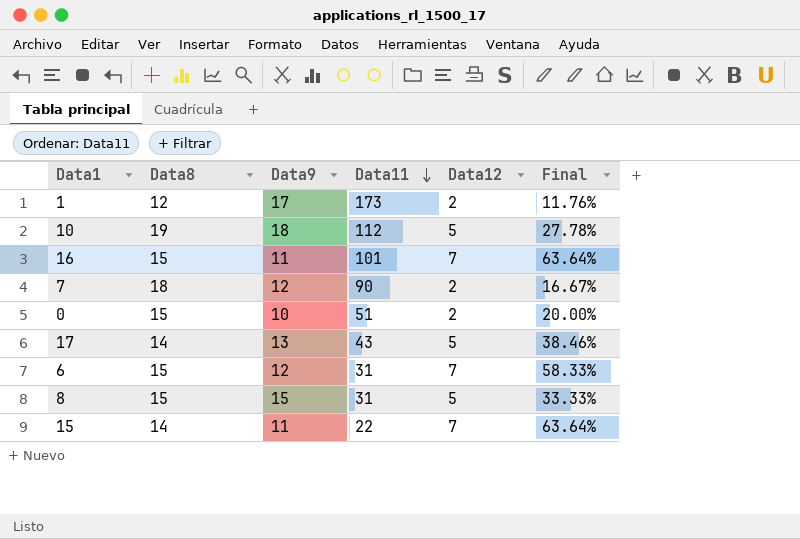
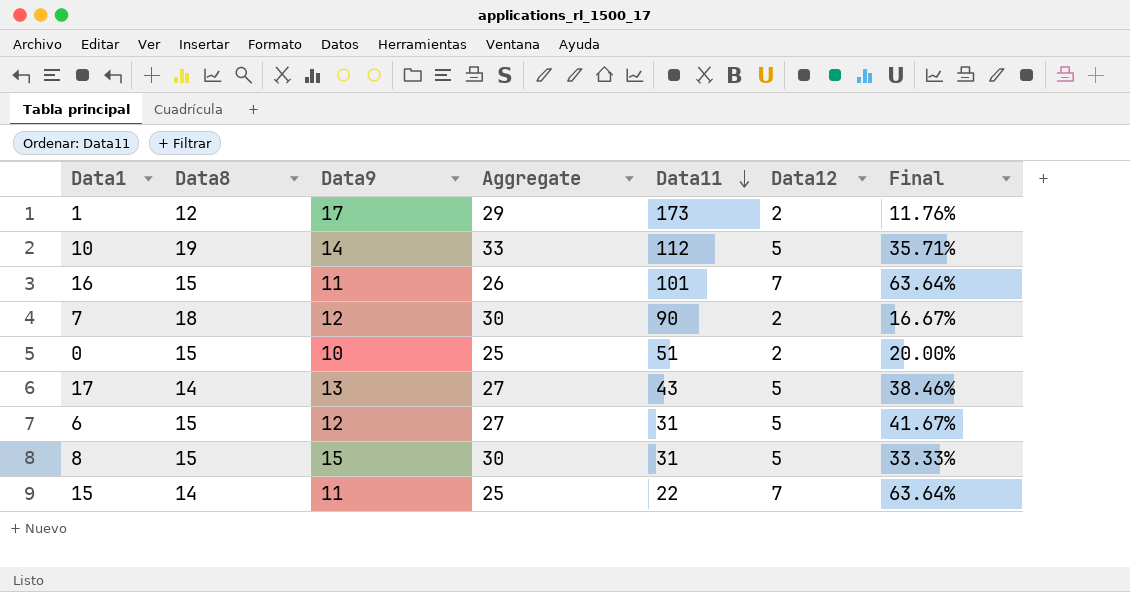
column Aggregate | formula: none -> [Data8] + [Data9]
10 | Data9: 18 -> 14
10 | Final: 27.78% -> 35.71%
6 | Data12: 7 -> 5
6 | Final: 58.33% -> 41.67%

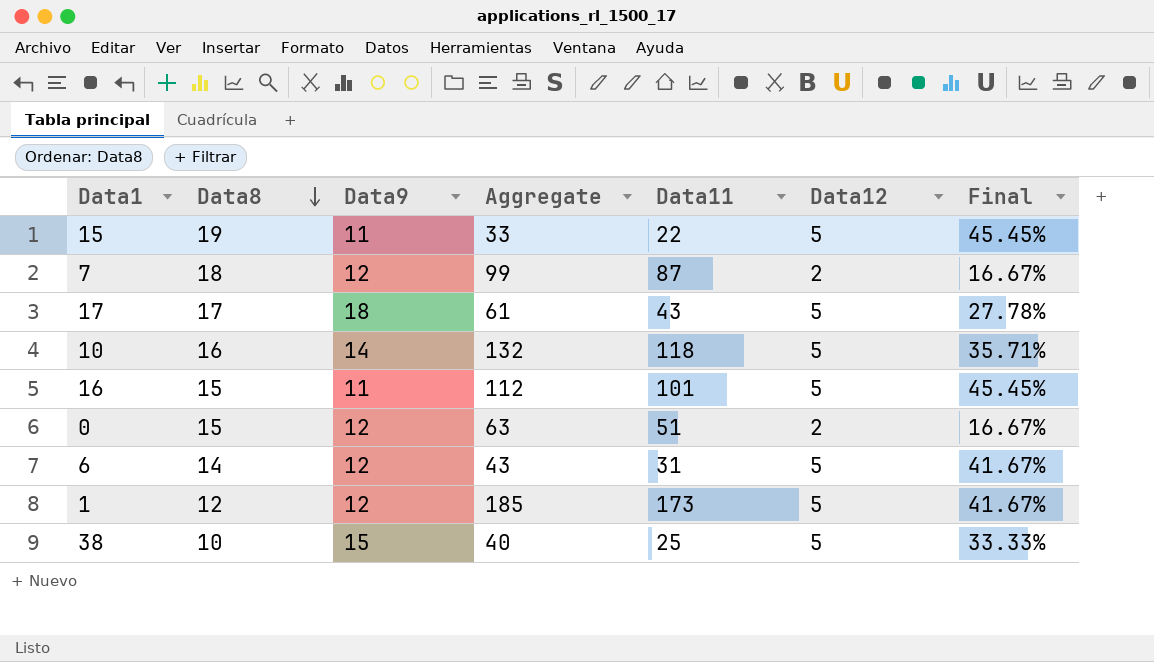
row order: Data11 descending -> Data8 descending
column Aggregate | formula: [Data8] + [Data9] -> [Data9] + [Data11]
row 8: 15 | 15 | 30 | 31 | 5 | 33.33% -> none
15 | Data8: 14 -> 19
15 | Data12: 7 -> 5
15 | Final: 63.64% -> 45.45%
7 | Data11: 90 -> 87
17 | Data8: 14 -> 17
17 | Data9: 13 -> 18
17 | Final: 38.46% -> 27.78%
10 | Data8: 19 -> 16
10 | Data11: 112 -> 118
16 | Data12: 7 -> 5
16 | Final: 63.64% -> 45.45%
0 | Data9: 10 -> 12
0 | Final: 20.00% -> 16.67%
6 | Data8: 15 -> 14
1 | Data9: 17 -> 12
1 | Data12: 2 -> 5
1 | Final: 11.76% -> 41.67%
row 38: none -> 10 | 15 | 40 | 25 | 5 | 33.33%

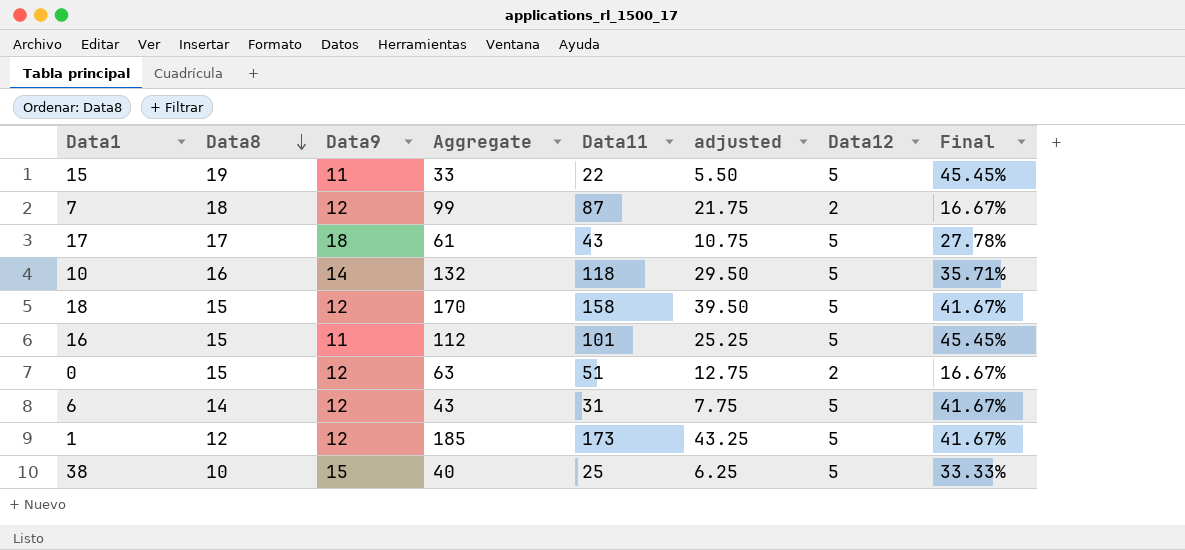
column adjusted | formula: none -> [Data11] * 0.25
row 18: none -> 15 | 12 | 170 | 158 | 39.50 | 5 | 41.67%

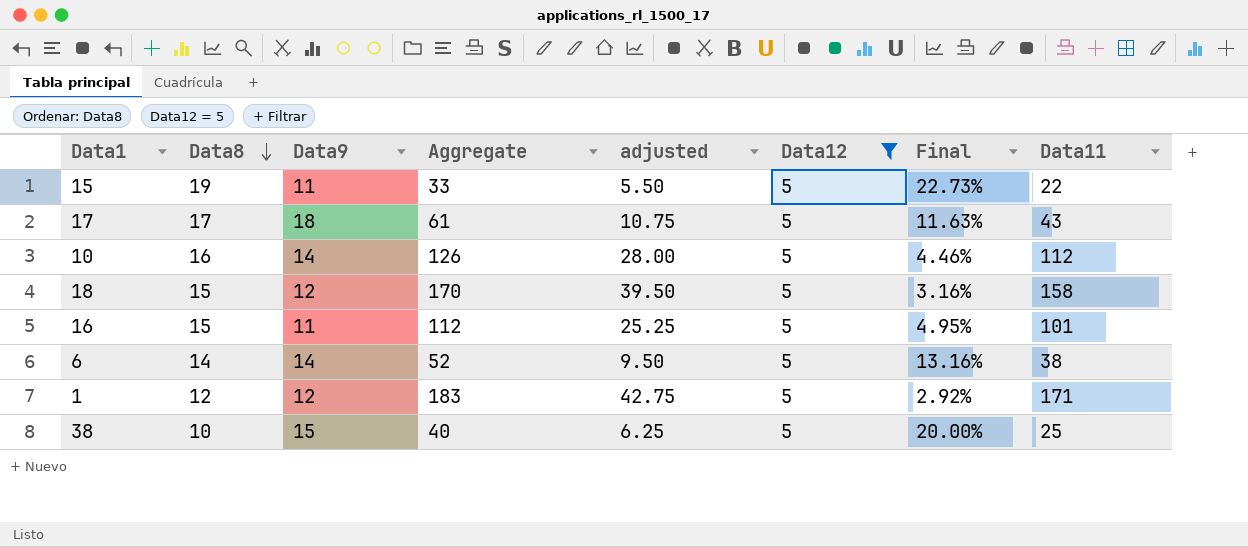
filter: none -> Data12 = 5
column Final | formula: [Data12] / [Data9] -> [Data12] / [Data11]
column Data11 | position: 5 -> 8
10 | Aggregate: 132 -> 126
10 | adjusted: 29.50 -> 28.00
10 | Data11: 118 -> 112
6 | Data9: 12 -> 14
6 | Aggregate: 43 -> 52
6 | adjusted: 7.75 -> 9.50
6 | Data11: 31 -> 38
1 | Aggregate: 185 -> 183
1 | adjusted: 43.25 -> 42.75
1 | Data11: 173 -> 171

